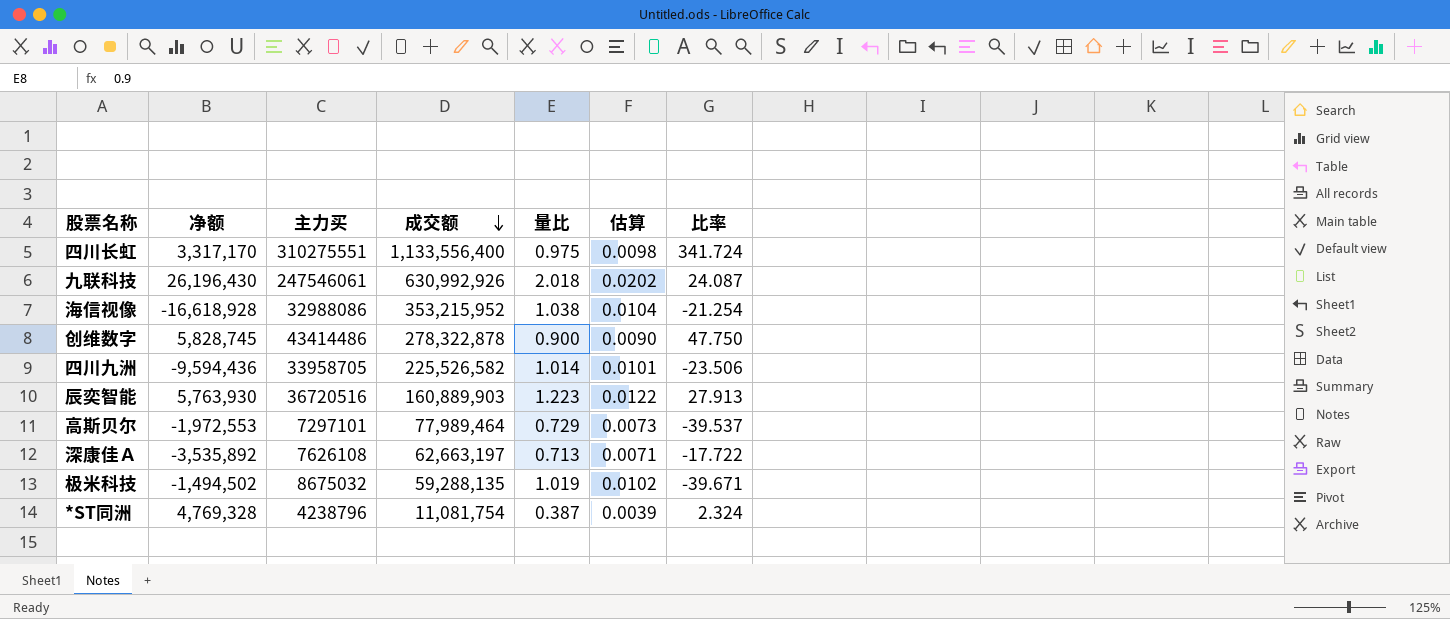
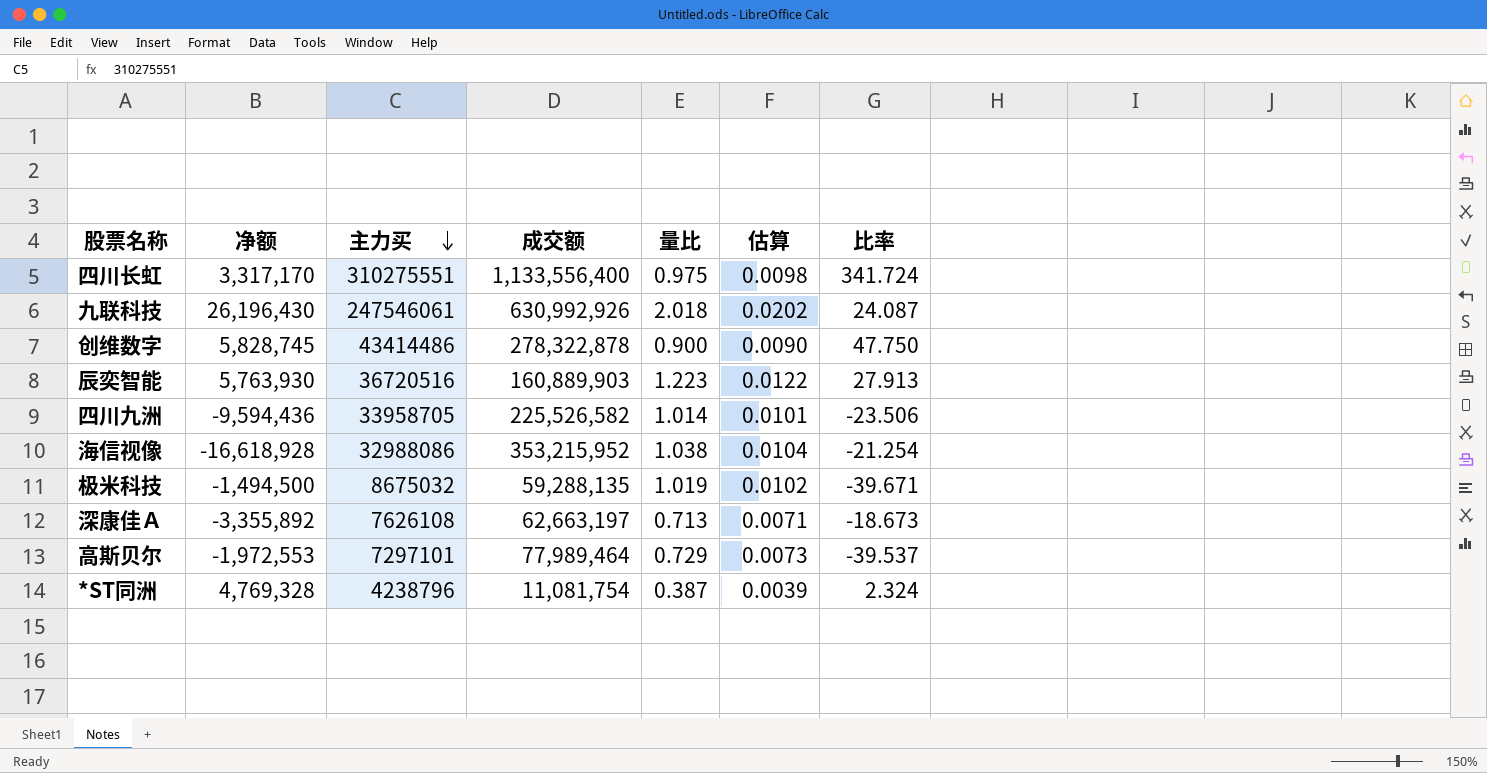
row order: 成交额 descending -> 主力买 descending
极米科技 | 净额: -1,494,502 -> -1,494,500
深康佳Ａ | 净额: -3,535,892 -> -3,355,892
深康佳Ａ | 比率: -17.722 -> -18.673

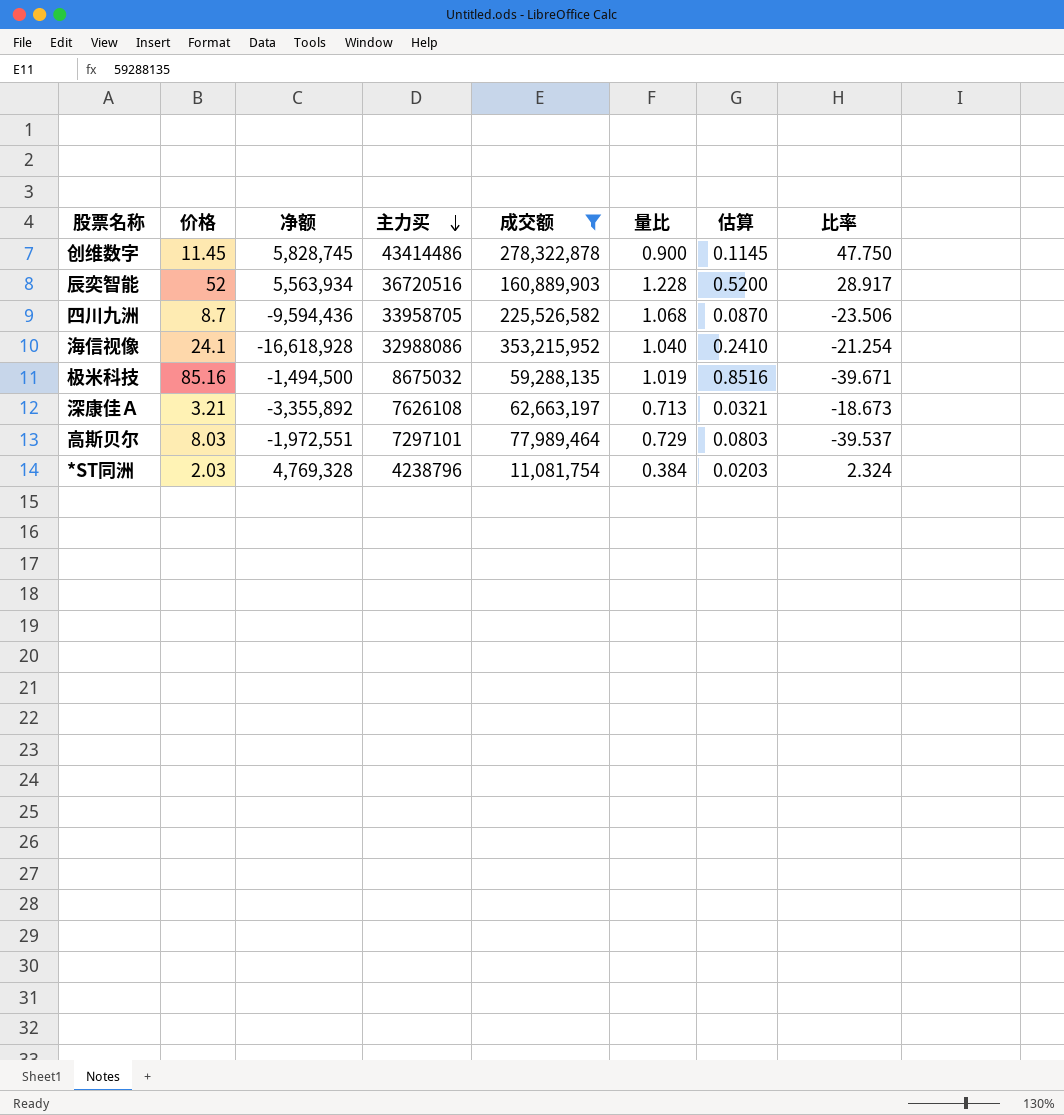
filter: none -> 成交额 <= 353,215,952
column 价格 | position: none -> 2
column 估算 | formula: [量比] * 0.01 -> [价格] * 0.01
辰奕智能 | 净额: 5,763,930 -> 5,563,934
辰奕智能 | 量比: 1.223 -> 1.228
辰奕智能 | 比率: 27.913 -> 28.917
四川九洲 | 量比: 1.014 -> 1.068
海信视像 | 量比: 1.038 -> 1.040
高斯贝尔 | 净额: -1,972,553 -> -1,972,551
*ST同洲 | 量比: 0.387 -> 0.384

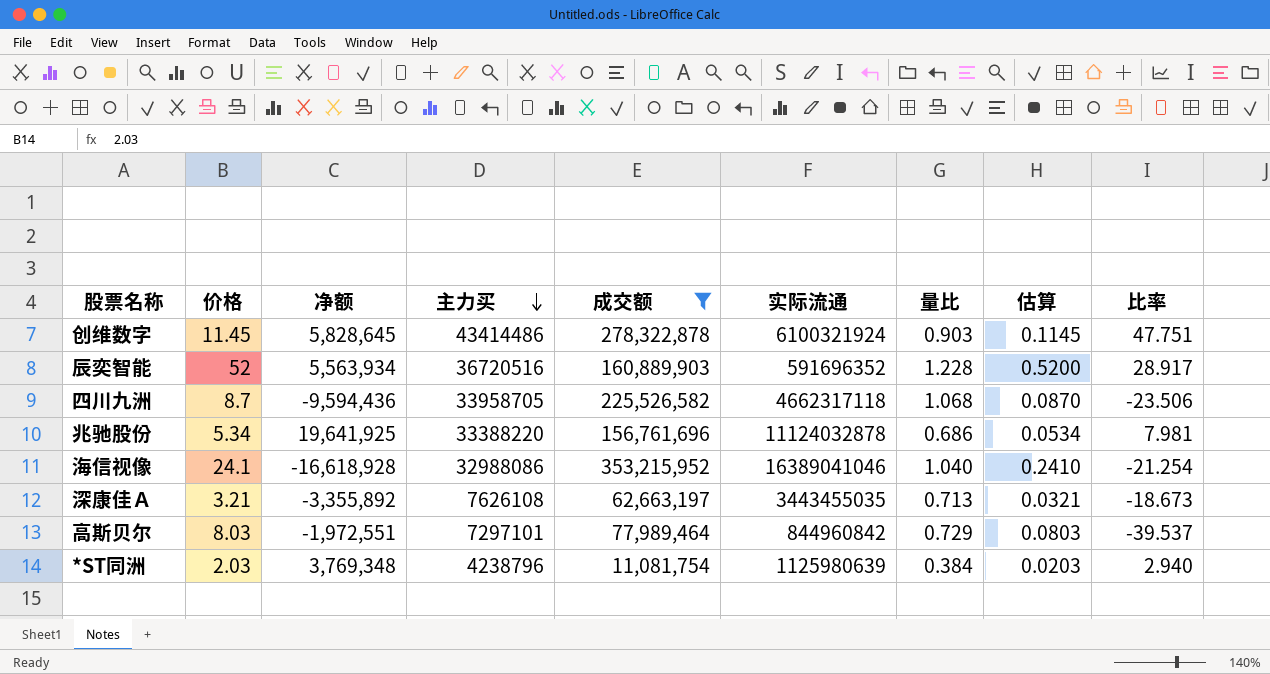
column 实际流通 | position: none -> 6
row 极米科技: 85.16 | -1,494,500 | 8675032 | 59,288,135 | 1.019 | 0.8516 | -39.671 -> none
创维数字 | 净额: 5,828,745 -> 5,828,645
创维数字 | 量比: 0.900 -> 0.903
创维数字 | 比率: 47.750 -> 47.751
row 兆驰股份: none -> 5.34 | 19,641,925 | 33388220 | 156,761,696 | 11124032878 | 0.686 | 0.0534 | 7.981
*ST同洲 | 净额: 4,769,328 -> 3,769,348
*ST同洲 | 比率: 2.324 -> 2.940

